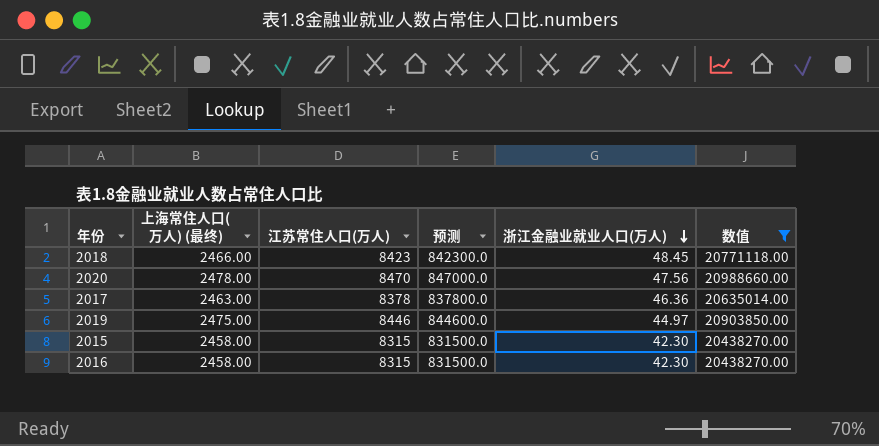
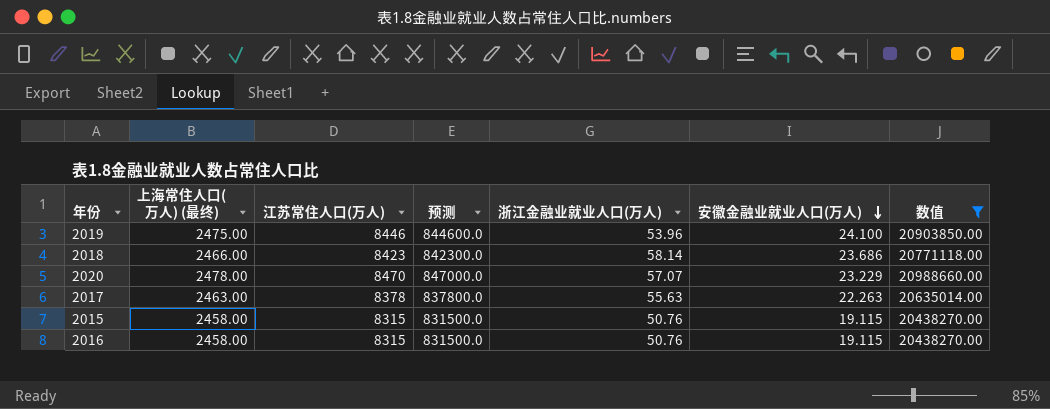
row order: 浙江金融业就业人口(万人) descending -> 安徽金融业就业人口(万人) descending
column 安徽金融业就业人口(万人) | position: none -> 6
2019 | 浙江金融业就业人口(万人): 44.97 -> 53.96
2018 | 浙江金融业就业人口(万人): 48.45 -> 58.14
2020 | 浙江金融业就业人口(万人): 47.56 -> 57.07
2017 | 浙江金融业就业人口(万人): 46.36 -> 55.63
2015 | 浙江金融业就业人口(万人): 42.30 -> 50.76
2016 | 浙江金融业就业人口(万人): 42.30 -> 50.76

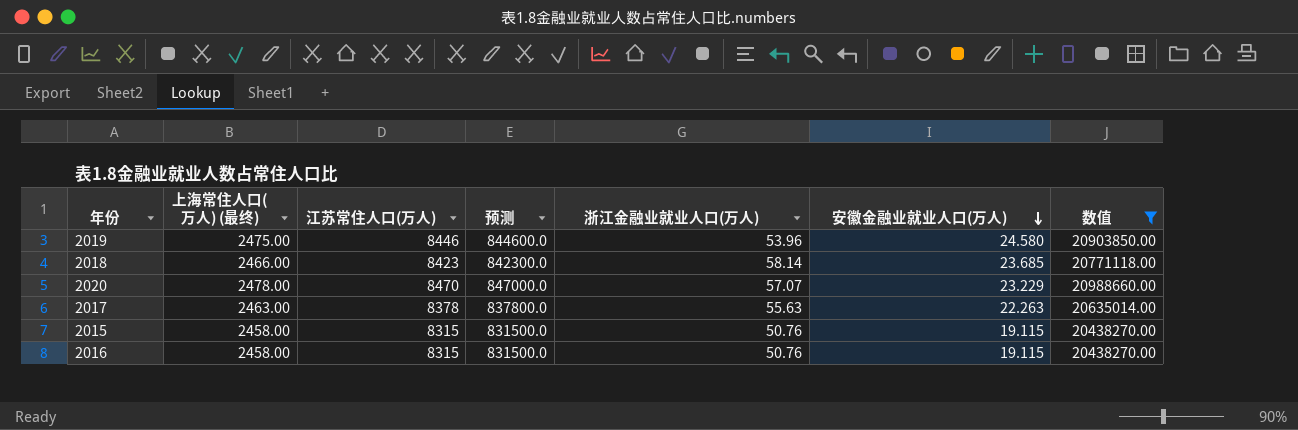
2019 | 安徽金融业就业人口(万人): 24.100 -> 24.580
2018 | 安徽金融业就业人口(万人): 23.686 -> 23.685

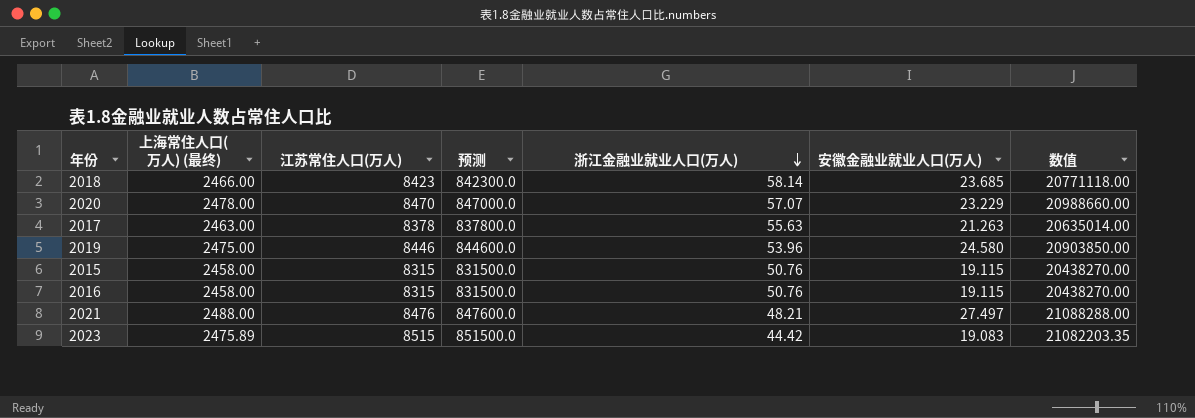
filter: 数值 <= 20988660.00 -> none
row order: 安徽金融业就业人口(万人) descending -> 浙江金融业就业人口(万人) descending
2017 | 安徽金融业就业人口(万人): 22.263 -> 21.263

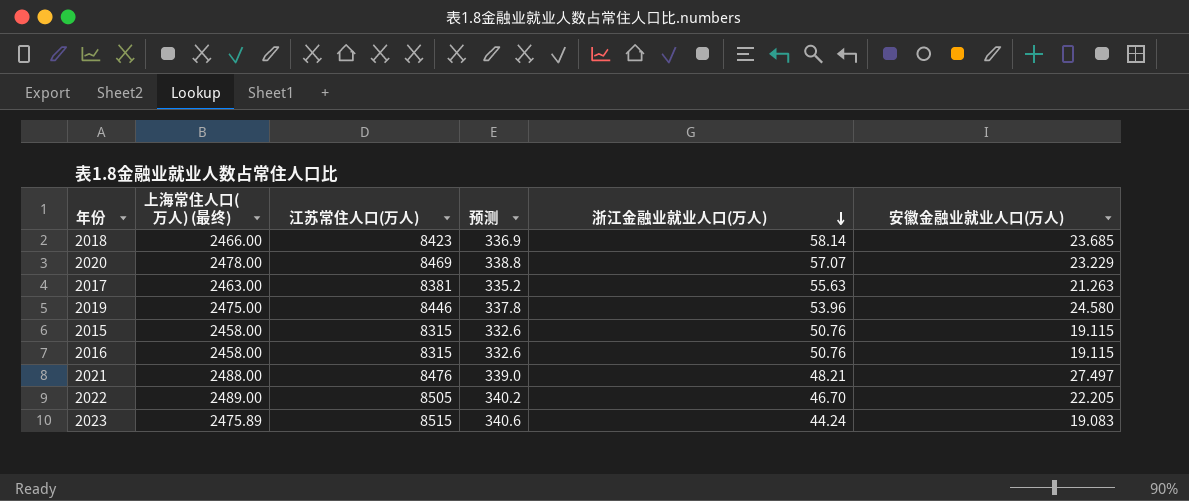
column 数值 | formula: [上海常住人口(万人) (最终)] * [江苏常住人口(万人)] -> none
column 预测 | formula: [江苏常住人口(万人)] * 100 -> [江苏常住人口(万人)] * 0.04
2020 | 江苏常住人口(万人): 8470 -> 8469
2017 | 江苏常住人口(万人): 8378 -> 8381
row 2022: none -> 2489.00 | 8505 | 340.2 | 46.70 | 22.205
2023 | 浙江金融业就业人口(万人): 44.42 -> 44.24

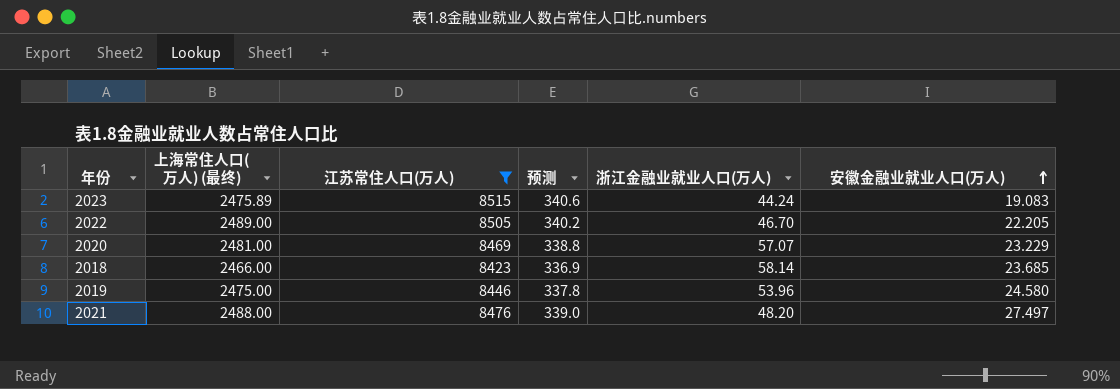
filter: none -> 江苏常住人口(万人) >= 8423
row order: 浙江金融业就业人口(万人) descending -> 安徽金融业就业人口(万人) ascending
2020 | 上海常住人口(万人) (最终): 2478.00 -> 2481.00
2021 | 浙江金融业就业人口(万人): 48.21 -> 48.20

